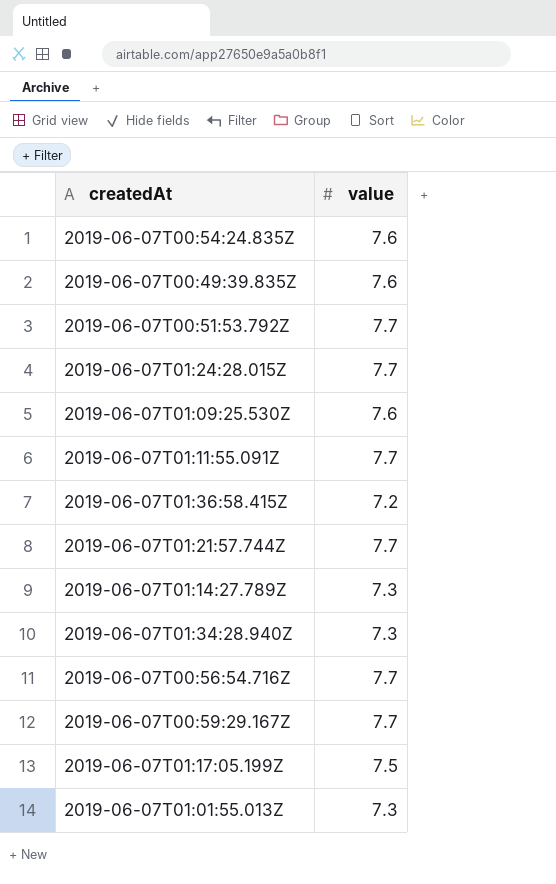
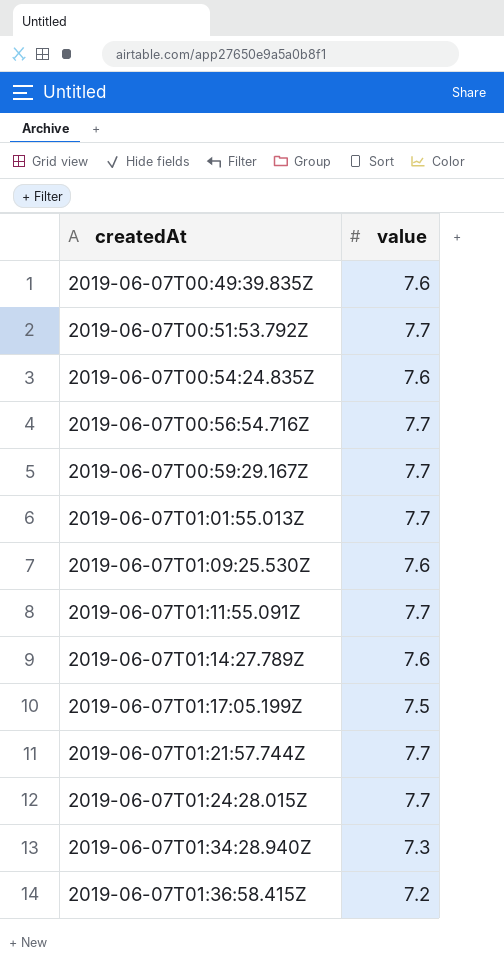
row order: none -> createdAt ascending
2019-06-07T01:01:55.013Z | value: 7.3 -> 7.7
2019-06-07T01:14:27.789Z | value: 7.3 -> 7.6

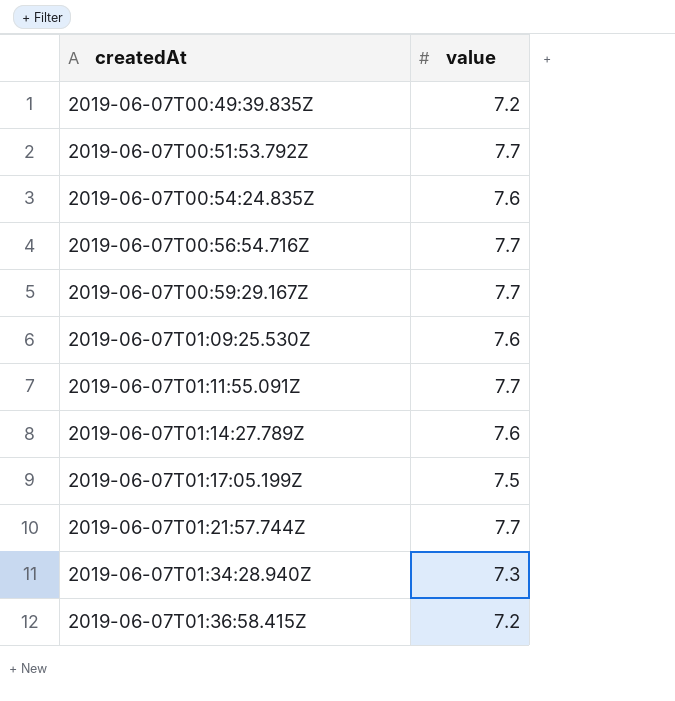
row 2019-06-07T01:01:55.013Z: 7.7 -> none
row 2019-06-07T01:24:28.015Z: 7.7 -> none
2019-06-07T00:49:39.835Z | value: 7.6 -> 7.2

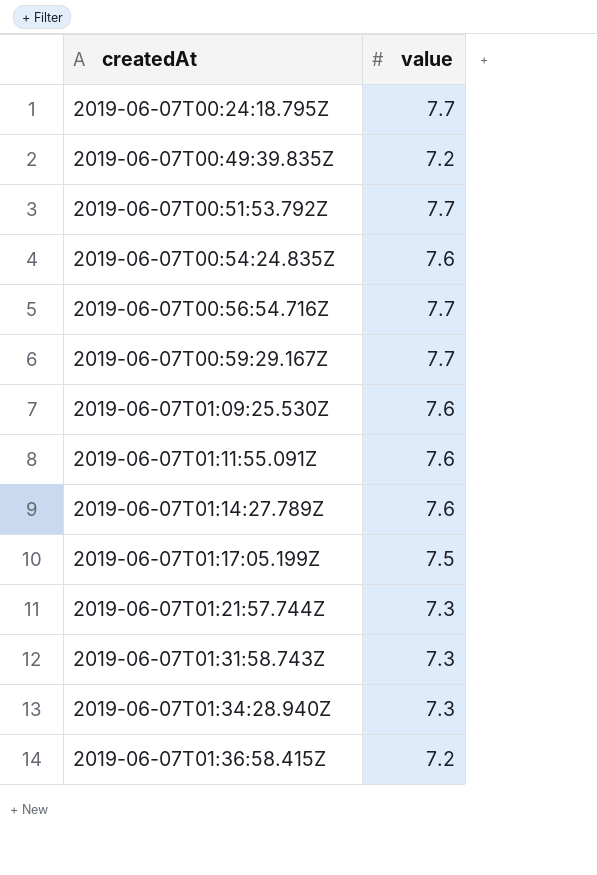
row 2019-06-07T00:24:18.795Z: none -> 7.7
2019-06-07T01:11:55.091Z | value: 7.7 -> 7.6
2019-06-07T01:21:57.744Z | value: 7.7 -> 7.3
row 2019-06-07T01:31:58.743Z: none -> 7.3

